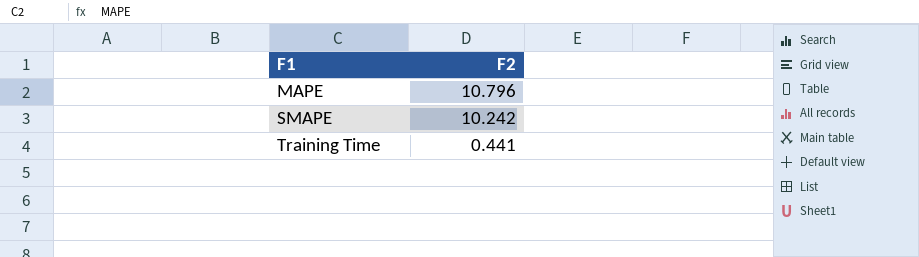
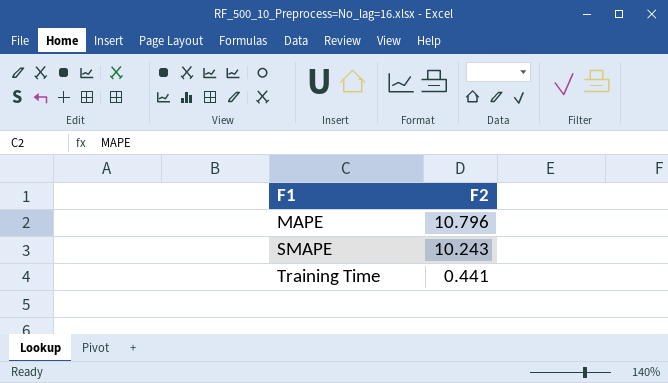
SMAPE | F2: 10.242 -> 10.243

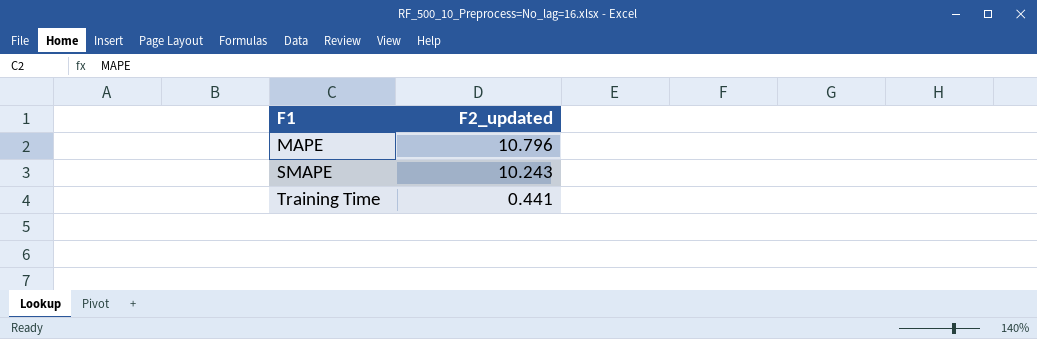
column name: F2 -> F2_updated

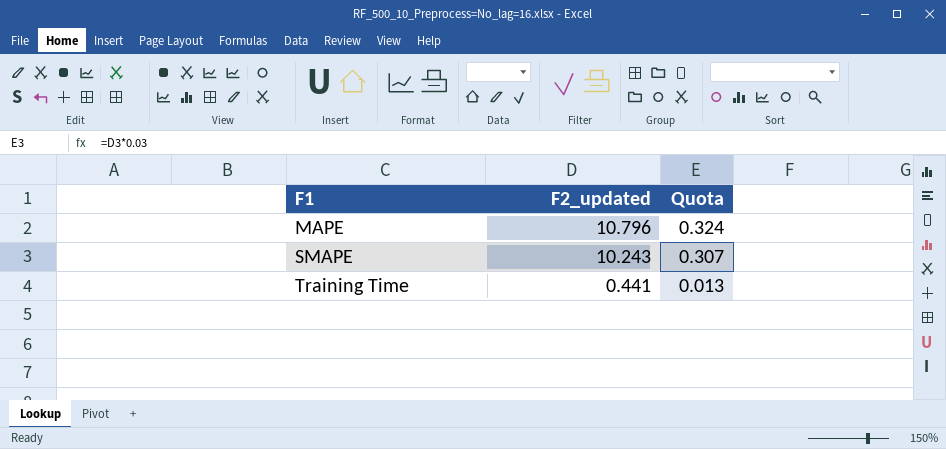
column Quota | formula: none -> [F2_updated] * 0.03

